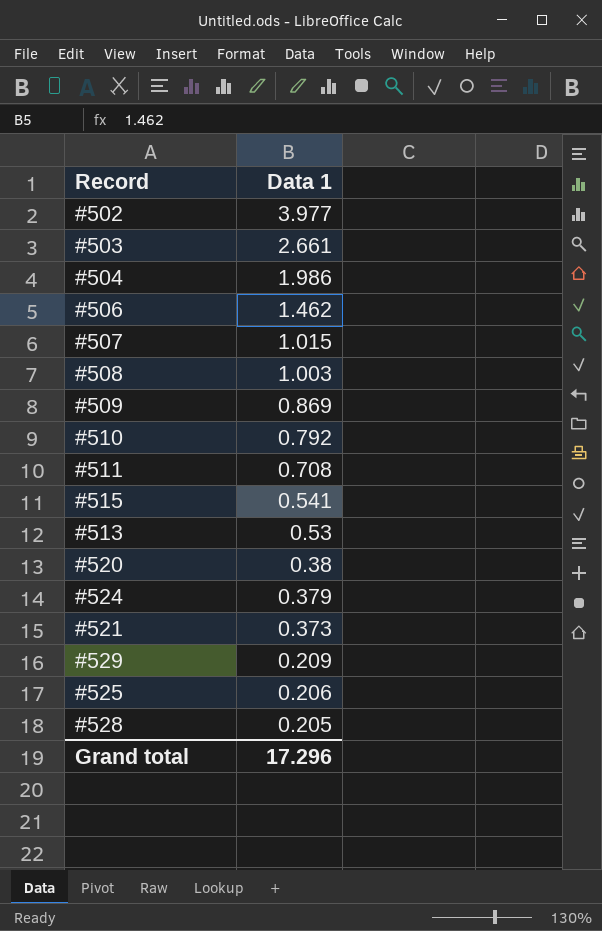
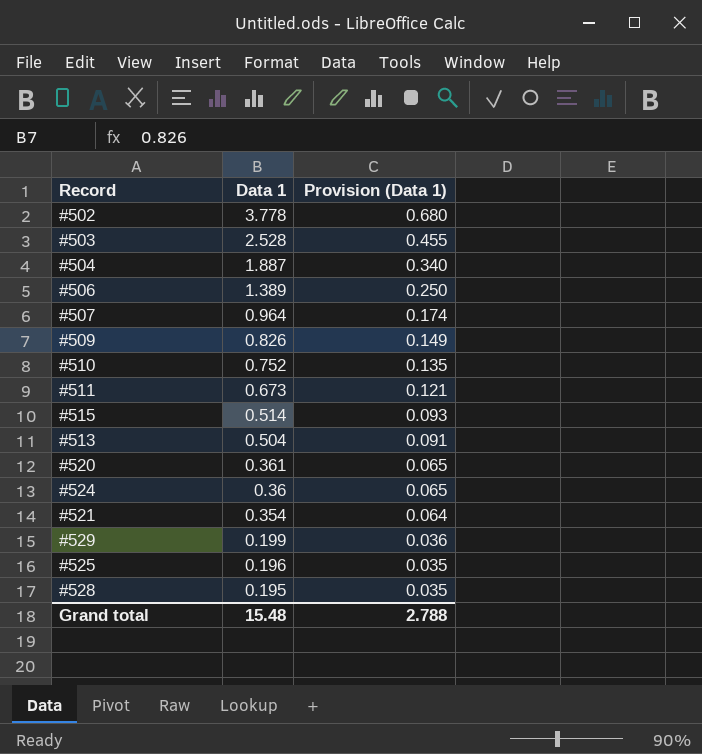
column Provision (Data 1) | formula: none -> [Data 1] * 0.18
row #508: 1.003 -> none
#502 | Data 1: 3.977 -> 3.778
#503 | Data 1: 2.661 -> 2.528
#504 | Data 1: 1.986 -> 1.887
#506 | Data 1: 1.462 -> 1.389
#507 | Data 1: 1.015 -> 0.964
#509 | Data 1: 0.869 -> 0.826
#510 | Data 1: 0.792 -> 0.752
#511 | Data 1: 0.708 -> 0.673
#515 | Data 1: 0.541 -> 0.514
#513 | Data 1: 0.53 -> 0.504
#520 | Data 1: 0.38 -> 0.361
#524 | Data 1: 0.379 -> 0.36
#521 | Data 1: 0.373 -> 0.354
#529 | Data 1: 0.209 -> 0.199
#525 | Data 1: 0.206 -> 0.196
#528 | Data 1: 0.205 -> 0.195
Grand total | Data 1: 17.296 -> 15.48

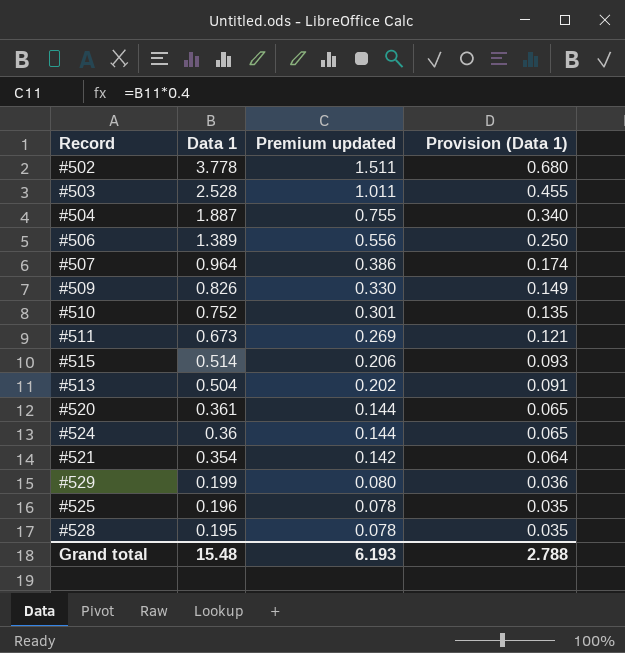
column Premium updated | formula: none -> [Data 1] * 0.4

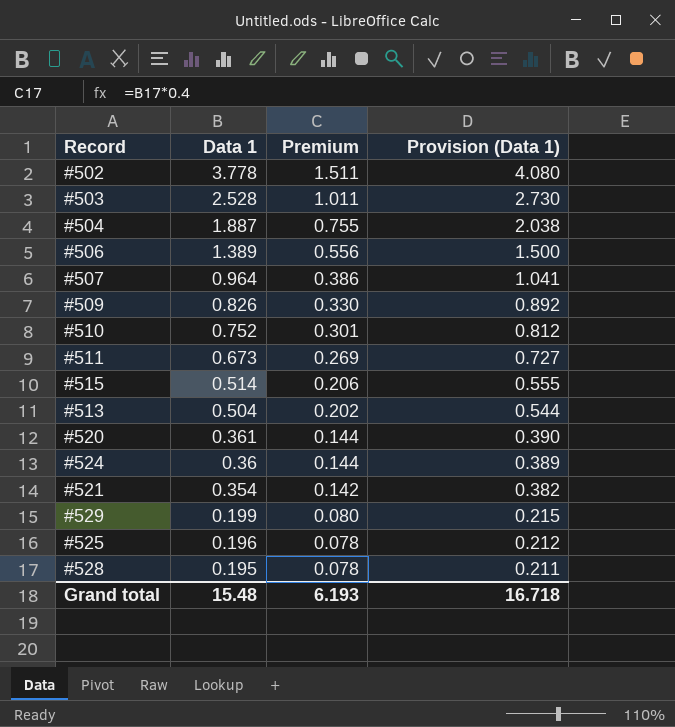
column name: Premium updated -> Premium
column Provision (Data 1) | formula: [Data 1] * 0.18 -> [Data 1] * 1.08
Grand total | Provision (Data 1): 2.788 -> 16.718

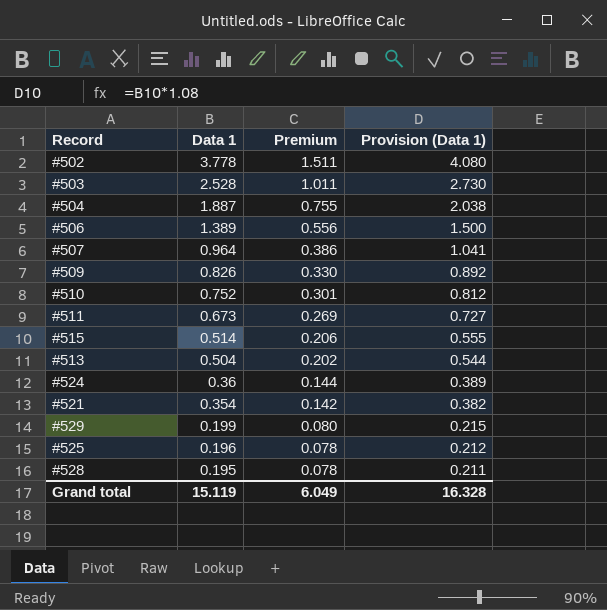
row #520: 0.361 | 0.144 | 0.390 -> none
Grand total | Data 1: 15.48 -> 15.119
Grand total | Premium: 6.193 -> 6.049
Grand total | Provision (Data 1): 16.718 -> 16.328

